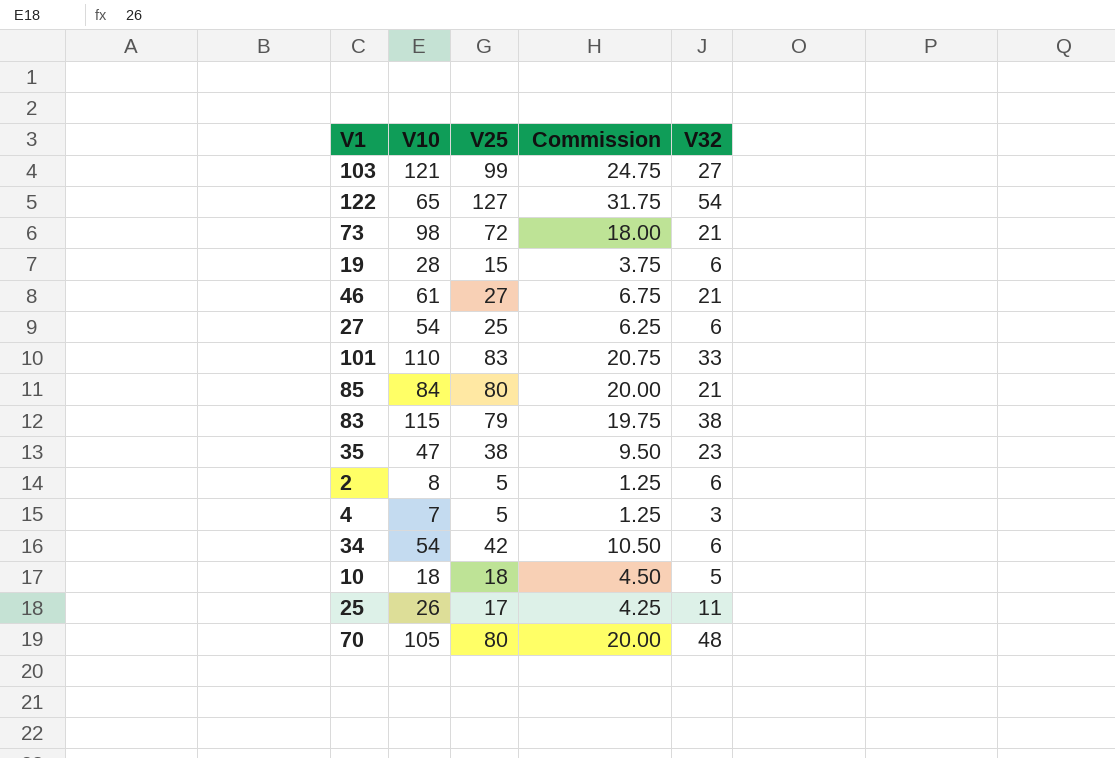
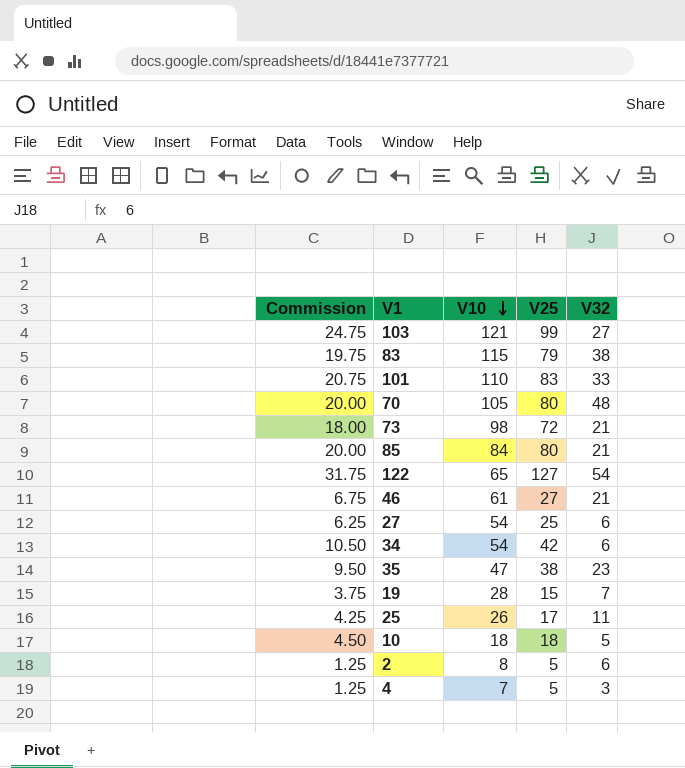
row order: none -> V10 descending
column Commission | position: 4 -> 1
19 | V32: 6 -> 7

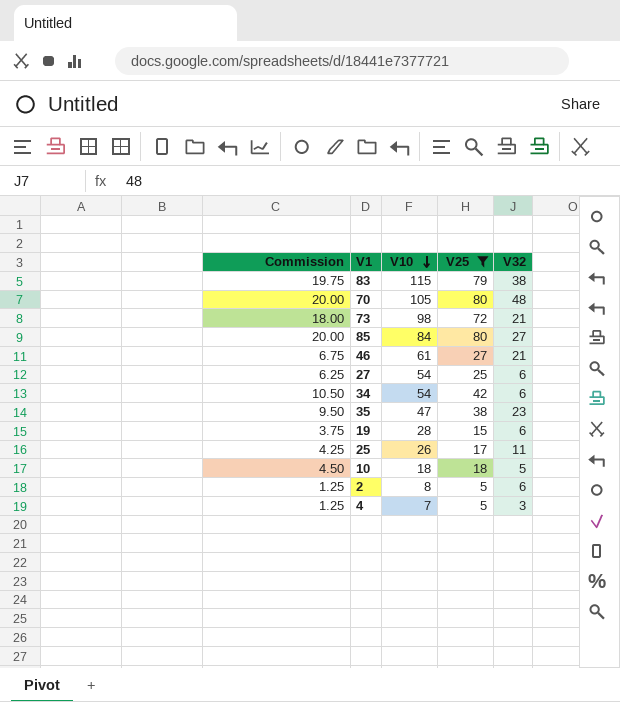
filter: none -> V25 <= 80
85 | V32: 21 -> 27
19 | V32: 7 -> 6

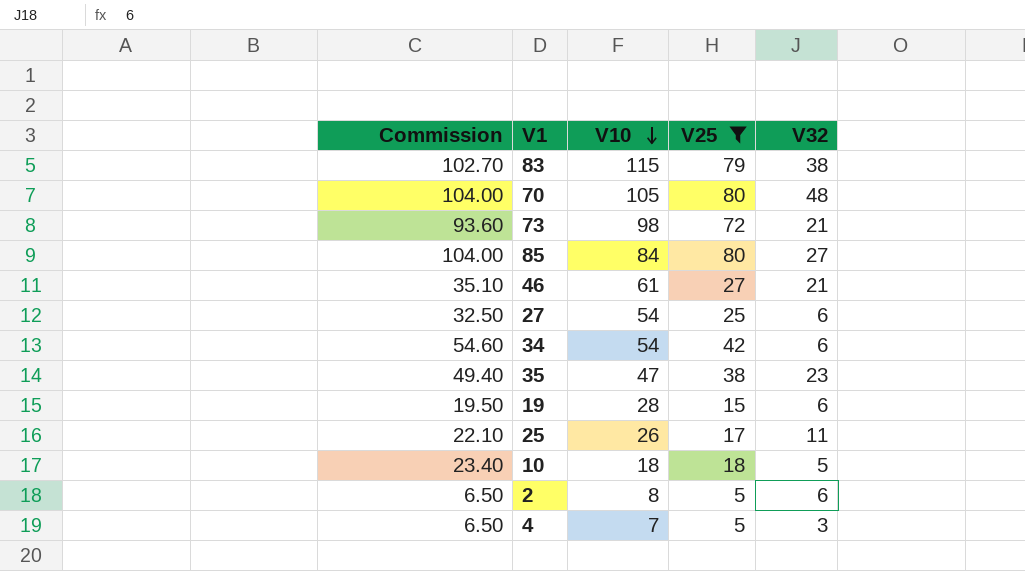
column Commission | formula: [V25] * 0.25 -> [V25] * 1.3

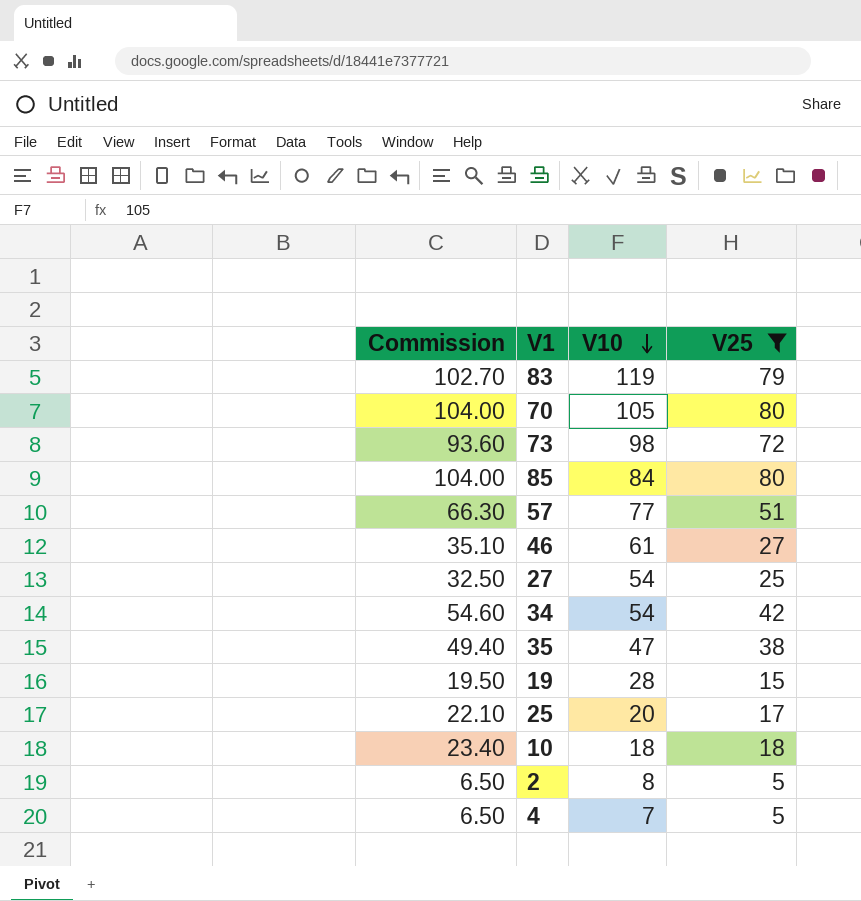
column V32 | position: 5 -> none
83 | V10: 115 -> 119
row 57: none -> 66.30 | 77 | 51
25 | V10: 26 -> 20

